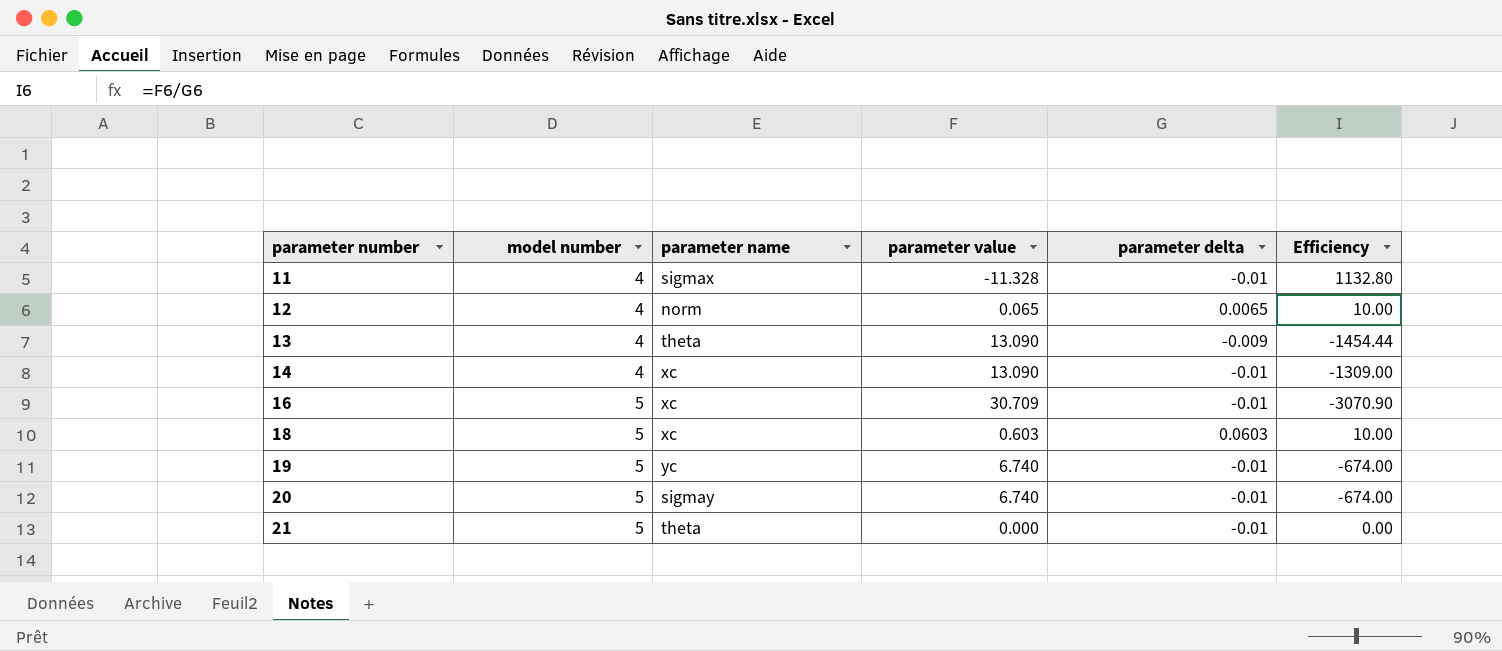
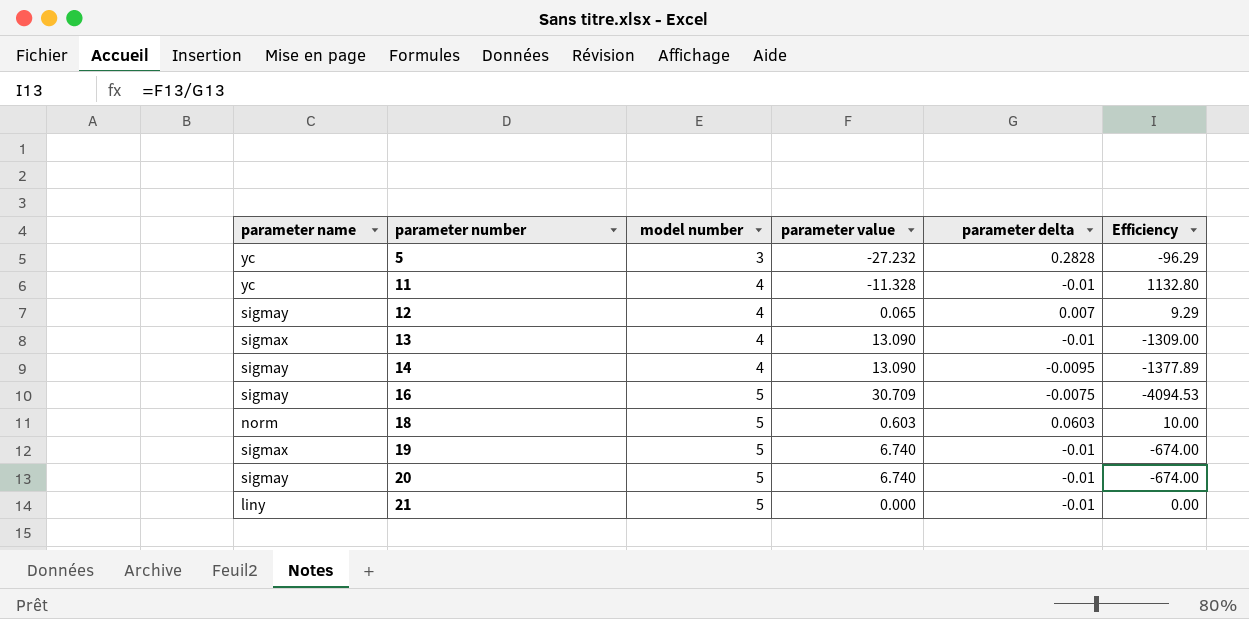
column parameter name | position: 3 -> 1
row 5: none -> yc | 3 | -27.232 | 0.2828 | -96.29
11 | parameter name: sigmax -> yc
12 | parameter name: norm -> sigmay
12 | parameter delta: 0.0065 -> 0.007
12 | Efficiency: 10.00 -> 9.29
13 | parameter name: theta -> sigmax
13 | parameter delta: -0.009 -> -0.01
13 | Efficiency: -1454.44 -> -1309.00
14 | parameter name: xc -> sigmay
14 | parameter delta: -0.01 -> -0.0095
14 | Efficiency: -1309.00 -> -1377.89
16 | parameter name: xc -> sigmay
16 | parameter delta: -0.01 -> -0.0075
16 | Efficiency: -3070.90 -> -4094.53
18 | parameter name: xc -> norm
19 | parameter name: yc -> sigmax
21 | parameter name: theta -> liny

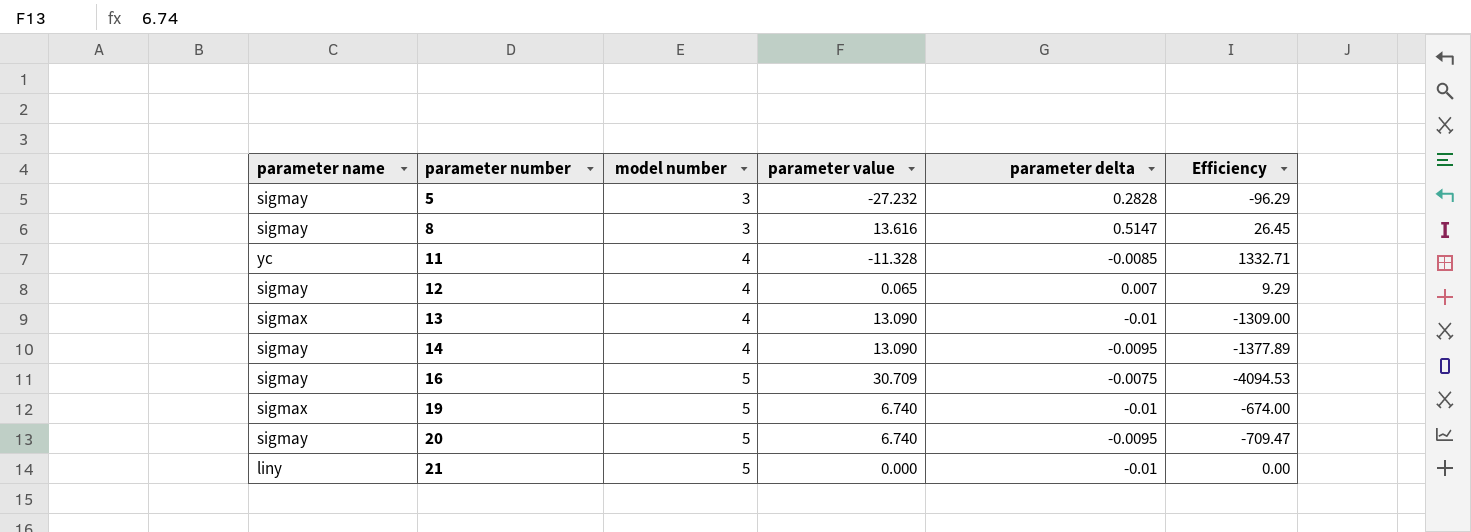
row 18: norm | 5 | 0.603 | 0.0603 | 10.00 -> none
5 | parameter name: yc -> sigmay
row 8: none -> sigmay | 3 | 13.616 | 0.5147 | 26.45
11 | parameter delta: -0.01 -> -0.0085
11 | Efficiency: 1132.80 -> 1332.71
20 | parameter delta: -0.01 -> -0.0095
20 | Efficiency: -674.00 -> -709.47

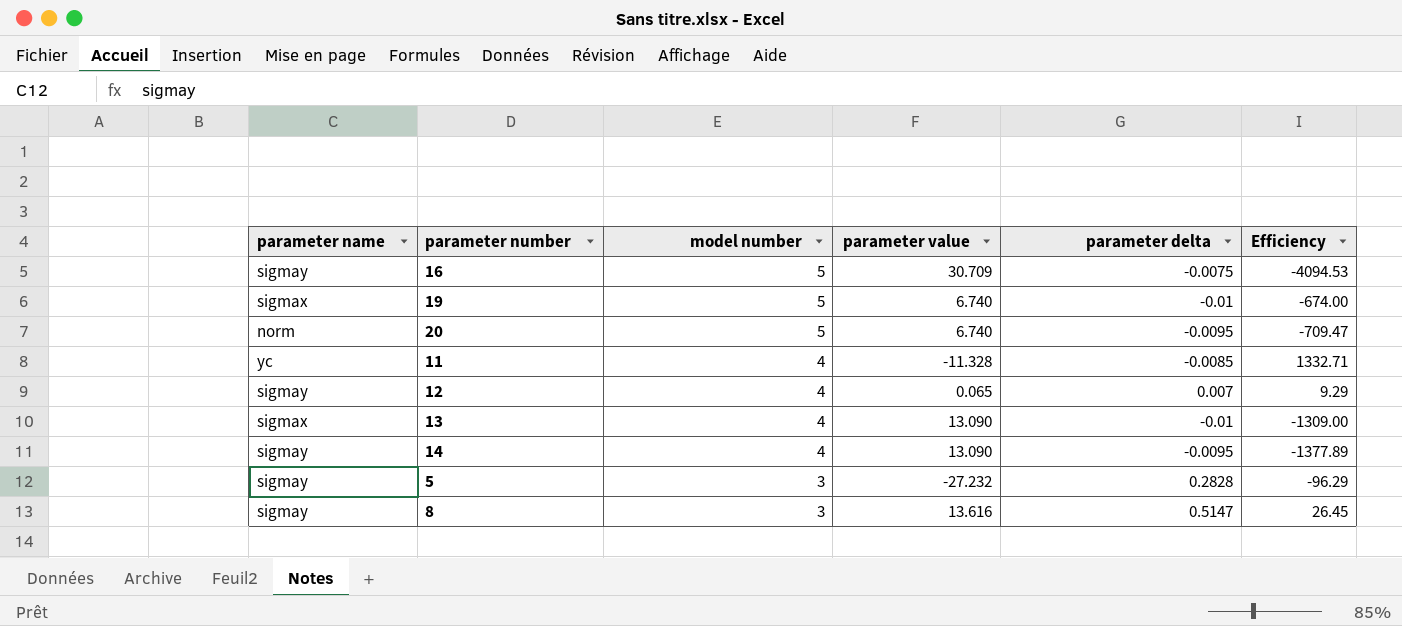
row order: parameter number ascending -> model number descending
row 21: liny | 5 | 0.000 | -0.01 | 0.00 -> none
20 | parameter name: sigmay -> norm

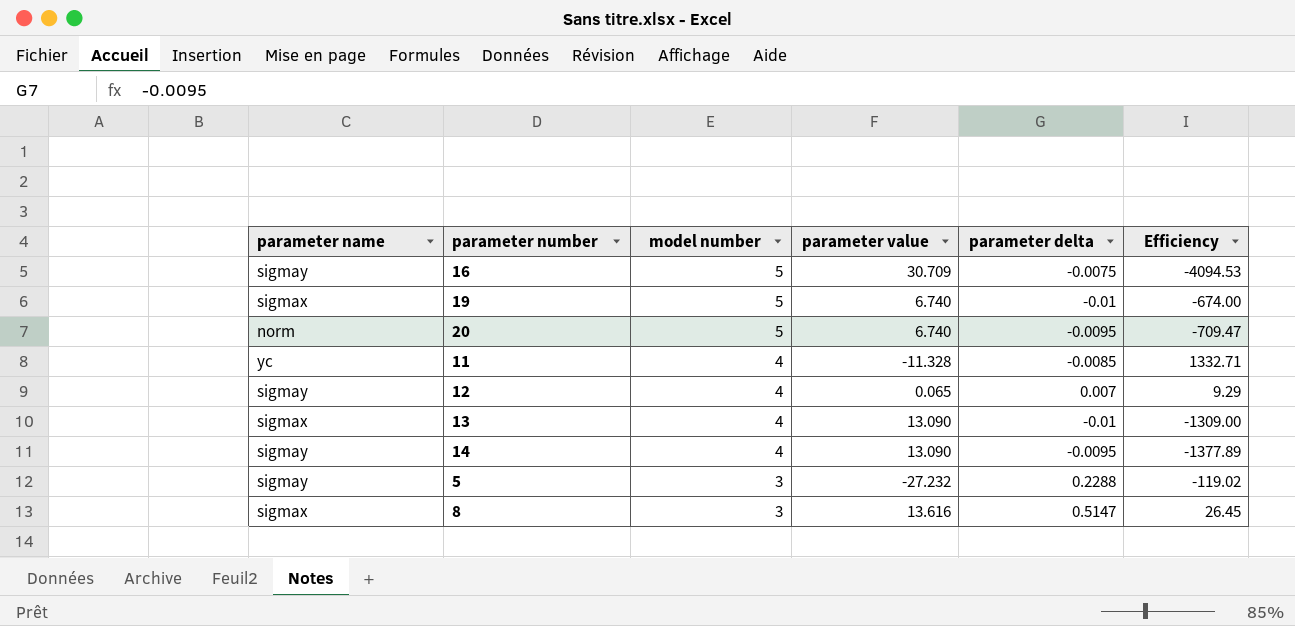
5 | parameter delta: 0.2828 -> 0.2288
5 | Efficiency: -96.29 -> -119.02
8 | parameter name: sigmay -> sigmax

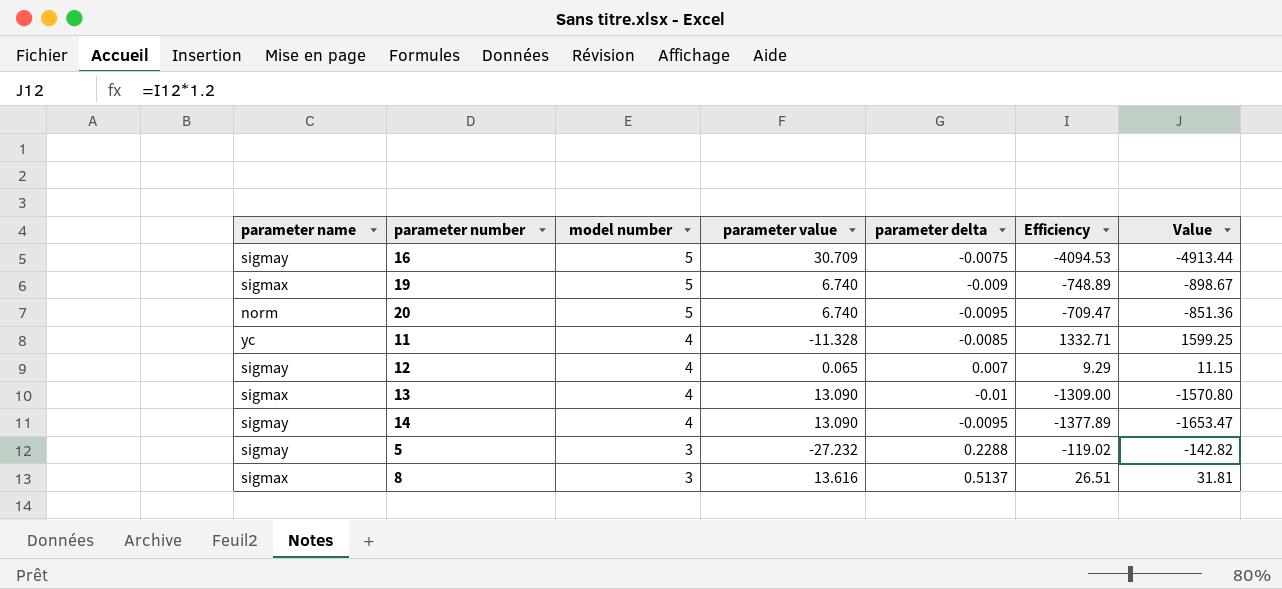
column Value | formula: none -> [Efficiency] * 1.2
19 | parameter delta: -0.01 -> -0.009
19 | Efficiency: -674.00 -> -748.89
8 | parameter delta: 0.5147 -> 0.5137
8 | Efficiency: 26.45 -> 26.51

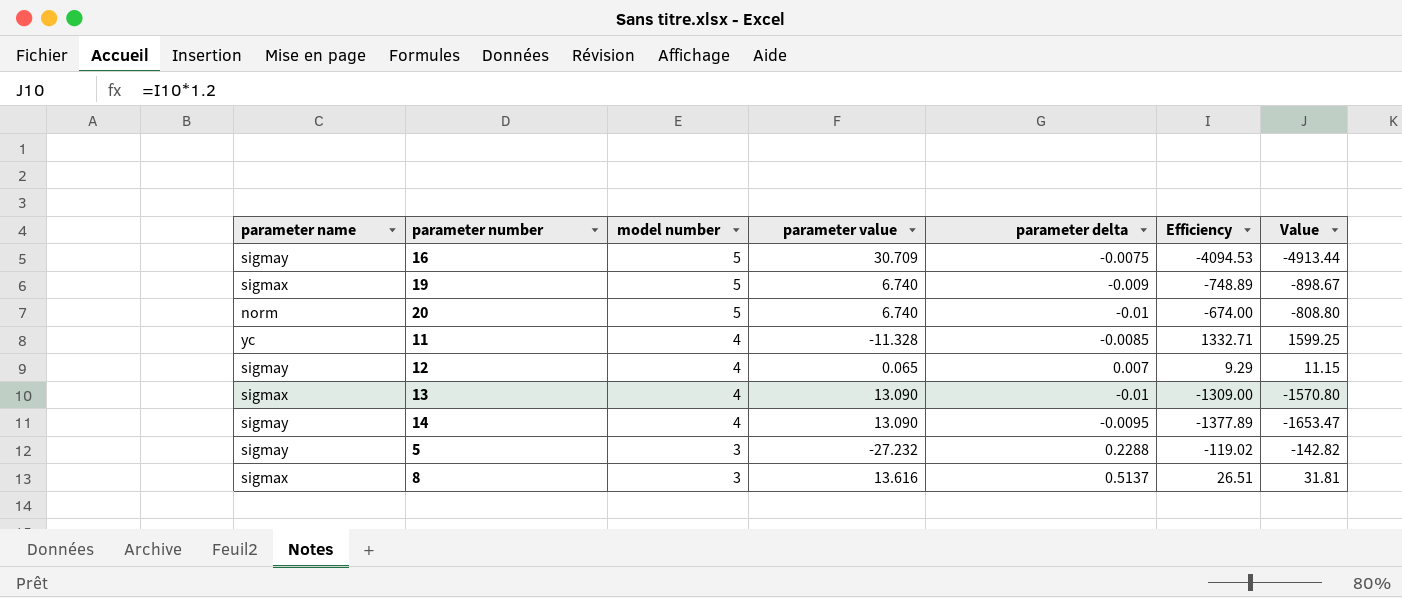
20 | parameter delta: -0.0095 -> -0.01
20 | Efficiency: -709.47 -> -674.00
20 | Value: -851.36 -> -808.80

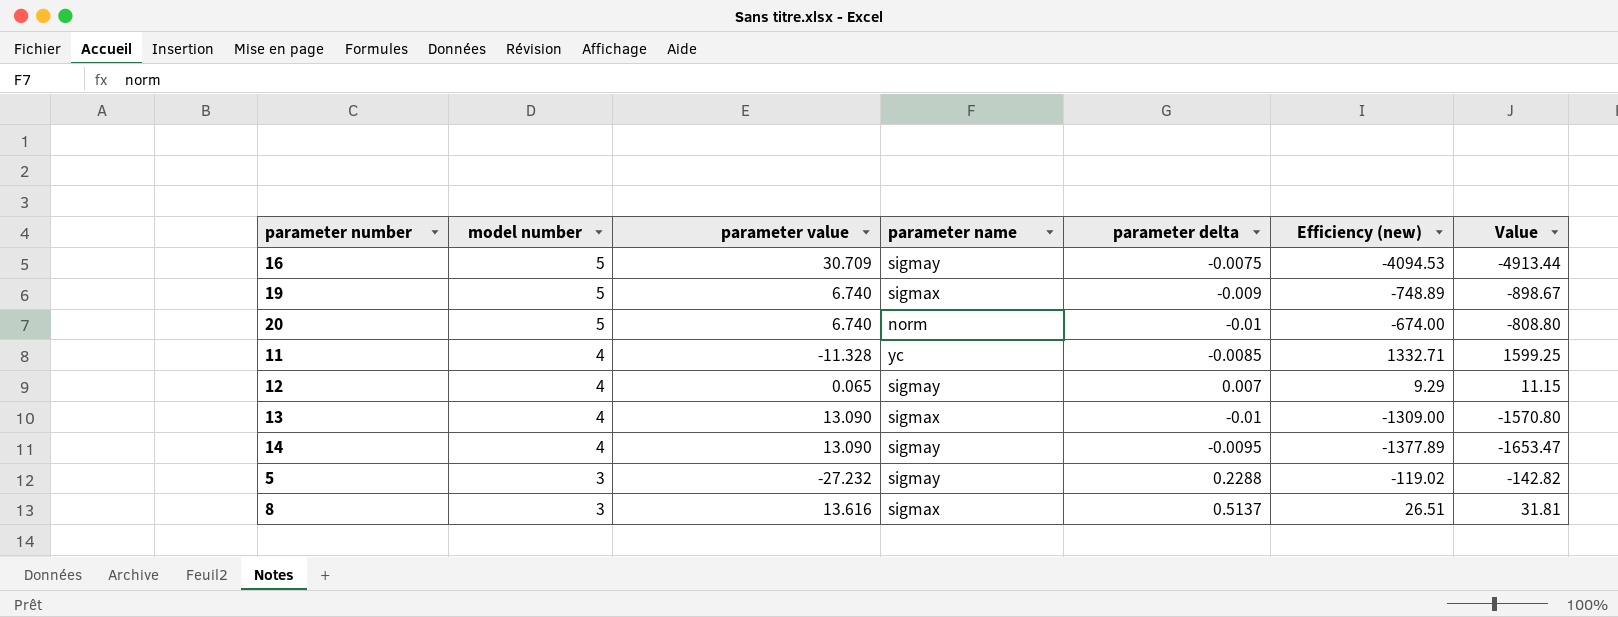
column parameter name | position: 1 -> 4
column name: Efficiency -> Efficiency (new)

